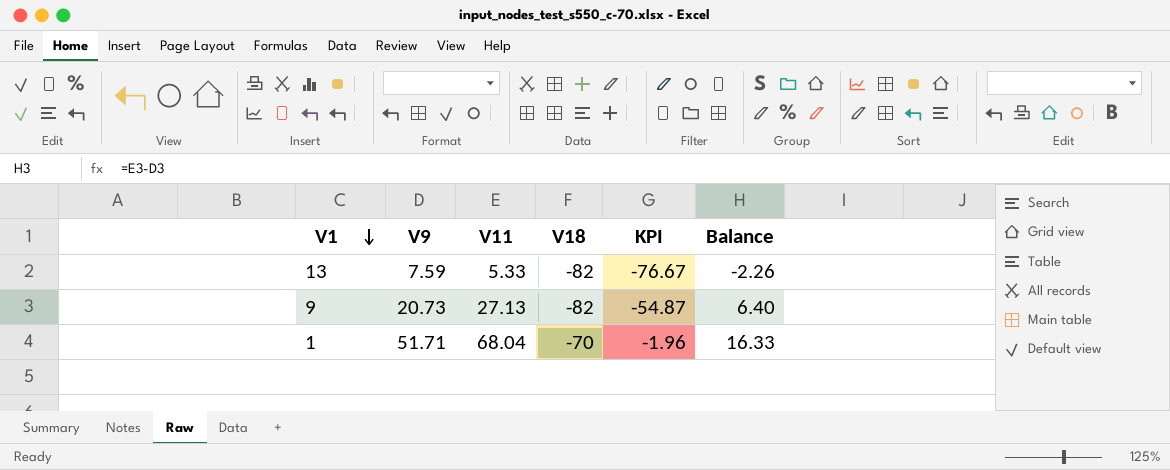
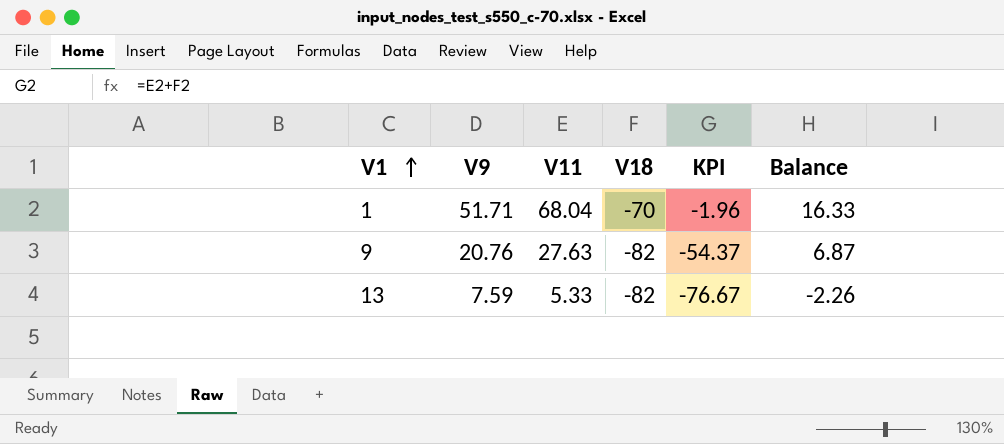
row order: V1 descending -> V1 ascending
9 | V9: 20.73 -> 20.76
9 | V11: 27.13 -> 27.63
9 | KPI: -54.87 -> -54.37
9 | Balance: 6.40 -> 6.87

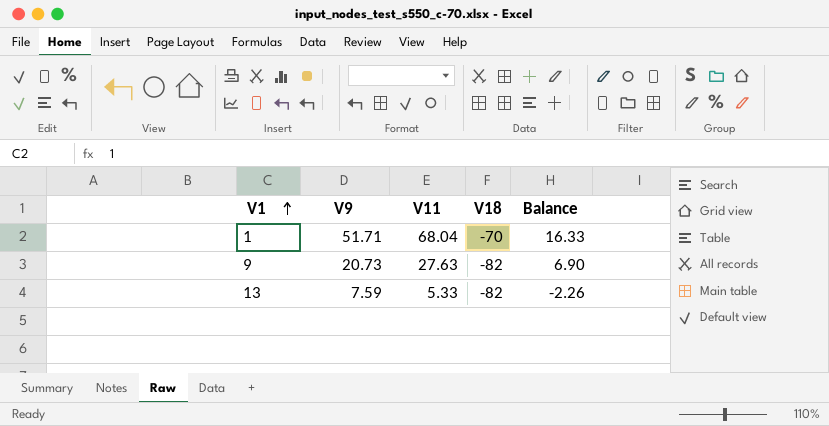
column KPI | formula: [V11] + [V18] -> none
9 | V9: 20.76 -> 20.73
9 | Balance: 6.87 -> 6.90

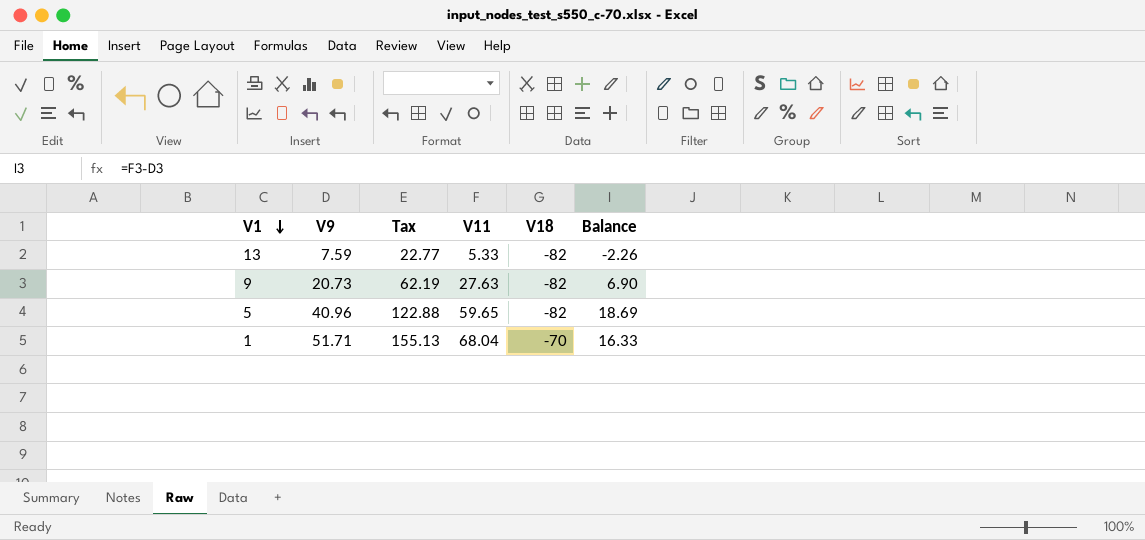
row order: V1 ascending -> V1 descending
column Tax | formula: none -> [V9] * 3
row 5: none -> 40.96 | 122.88 | 59.65 | -82 | 18.69

